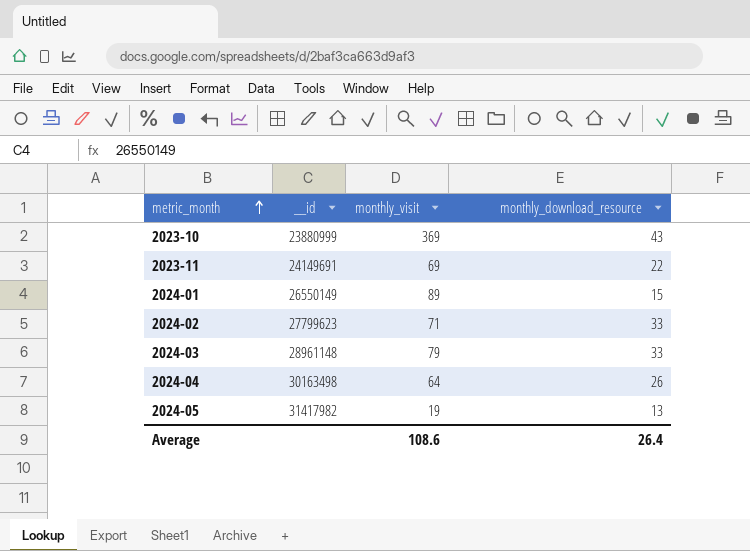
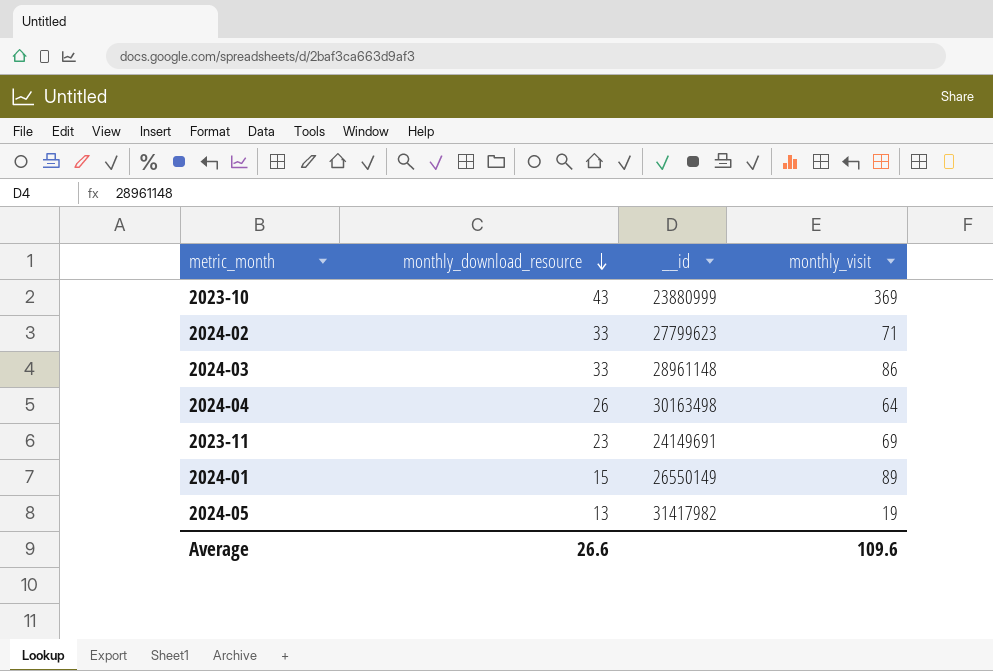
row order: metric_month ascending -> monthly_download_resource descending
column monthly_download_resource | position: 4 -> 2
2024-03 | monthly_visit: 79 -> 86
2023-11 | monthly_download_resource: 22 -> 23
Average | monthly_download_resource: 26.4 -> 26.6
Average | monthly_visit: 108.6 -> 109.6

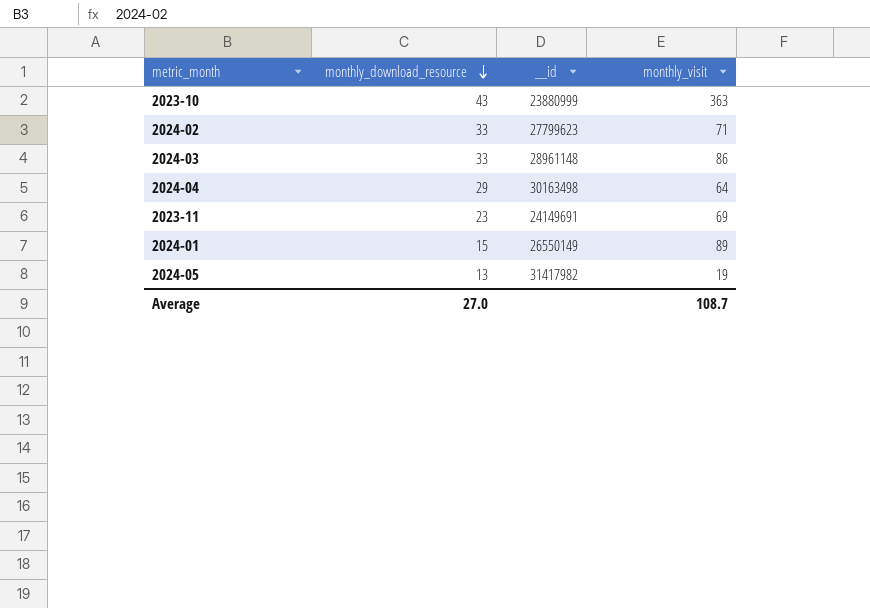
2023-10 | monthly_visit: 369 -> 363
2024-04 | monthly_download_resource: 26 -> 29
Average | monthly_download_resource: 26.6 -> 27.0
Average | monthly_visit: 109.6 -> 108.7

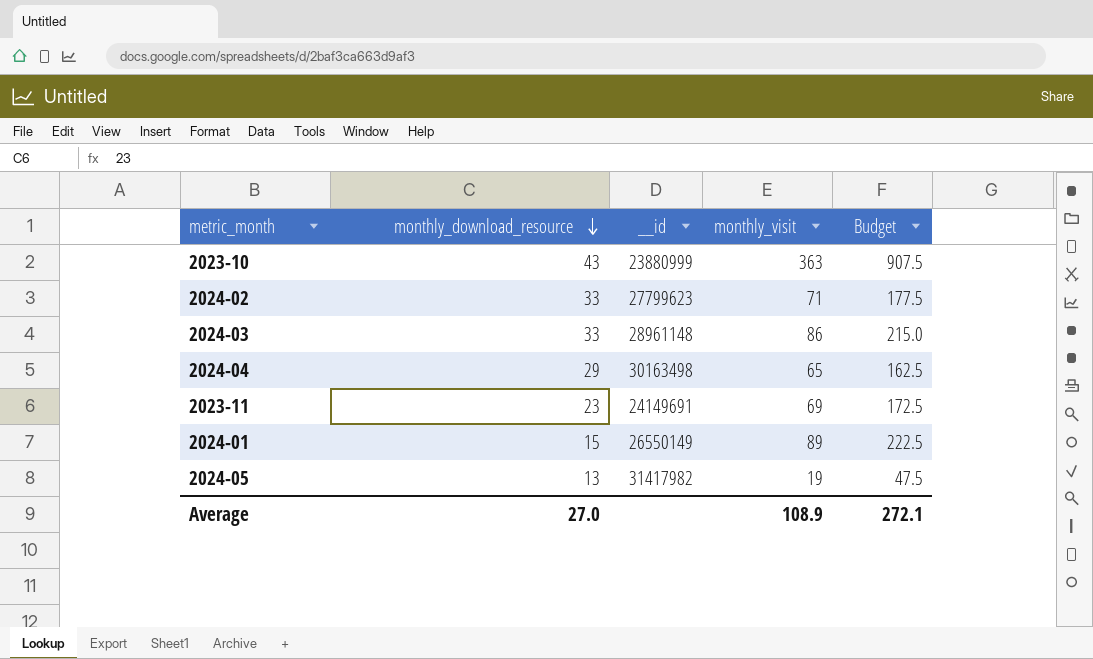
column Budget | formula: none -> [monthly_visit] * 2.5
2024-04 | monthly_visit: 64 -> 65
Average | monthly_visit: 108.7 -> 108.9

